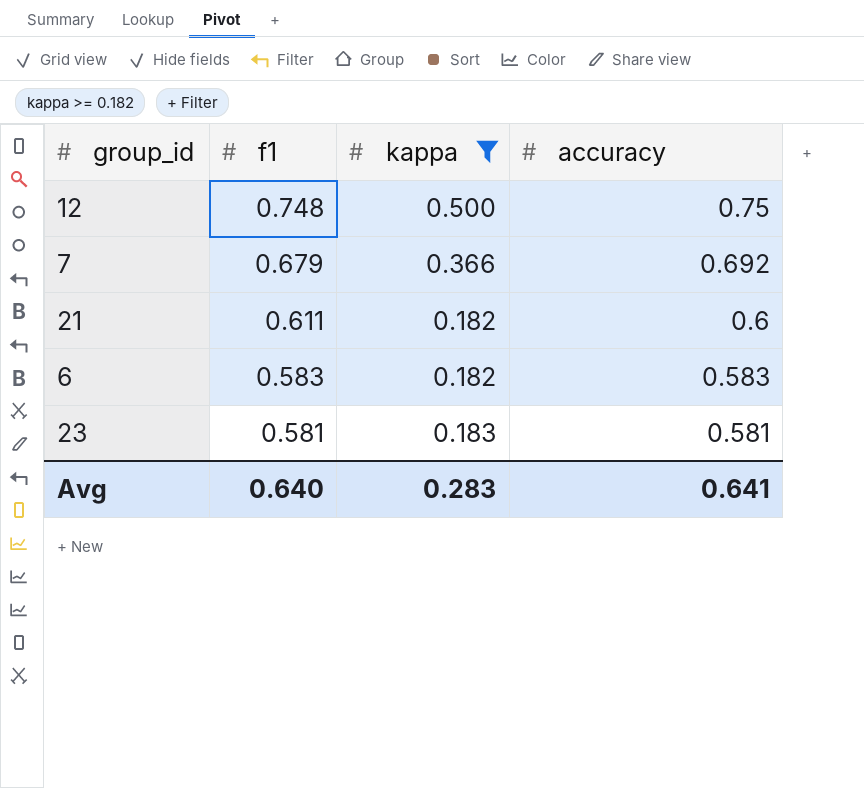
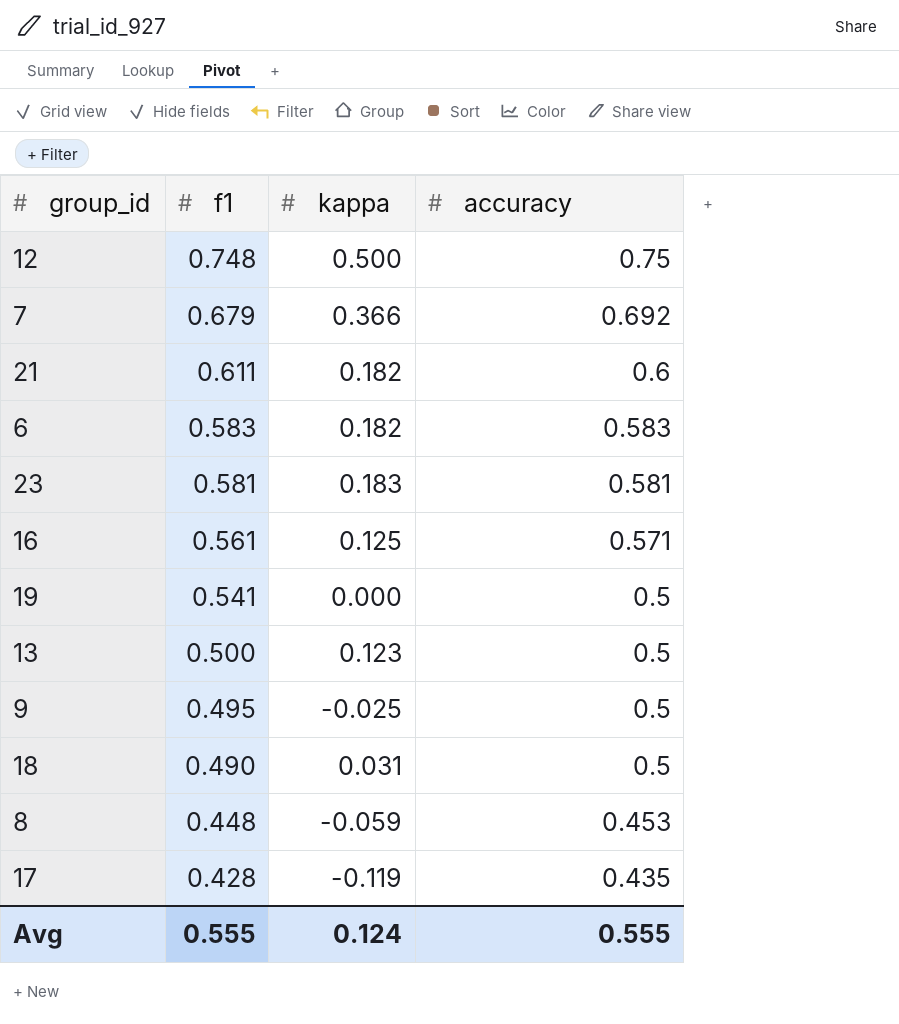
filter: kappa >= 0.182 -> none
Avg | f1: 0.640 -> 0.555
Avg | kappa: 0.283 -> 0.124
Avg | accuracy: 0.641 -> 0.555

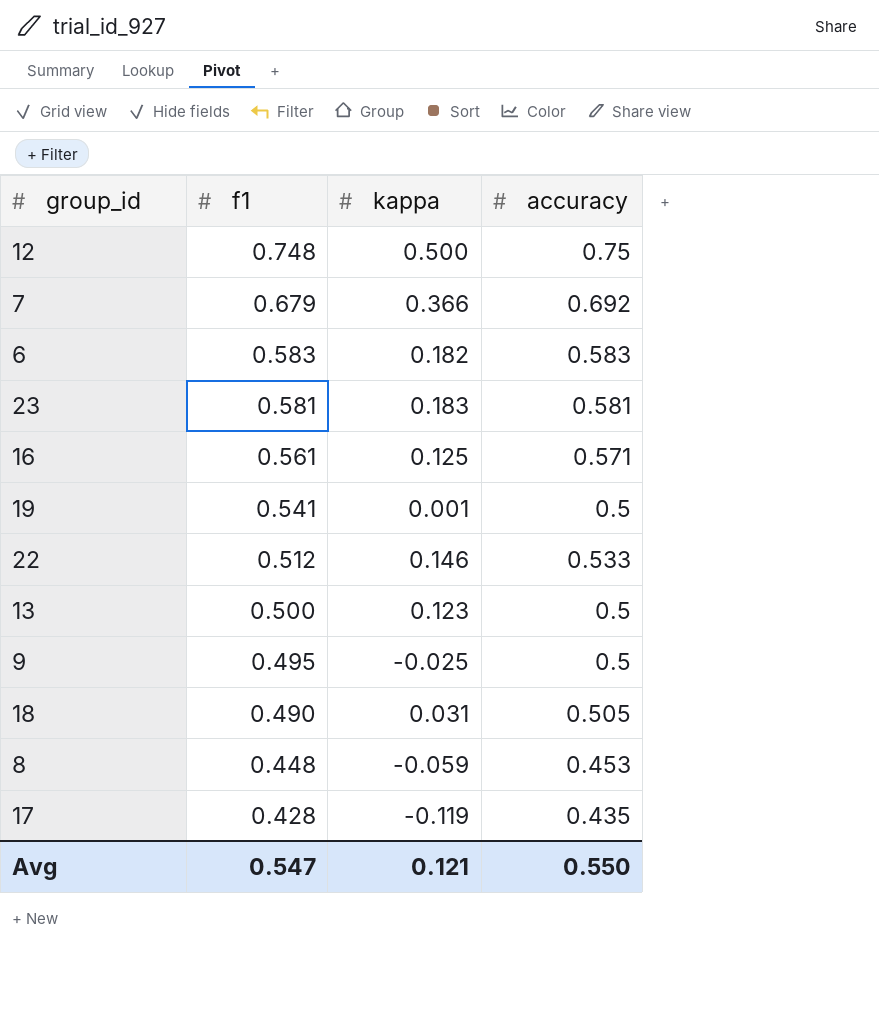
row 21: 0.611 | 0.182 | 0.6 -> none
19 | kappa: 0.000 -> 0.001
row 22: none -> 0.512 | 0.146 | 0.533
18 | accuracy: 0.5 -> 0.505
Avg | f1: 0.555 -> 0.547
Avg | kappa: 0.124 -> 0.121
Avg | accuracy: 0.555 -> 0.550

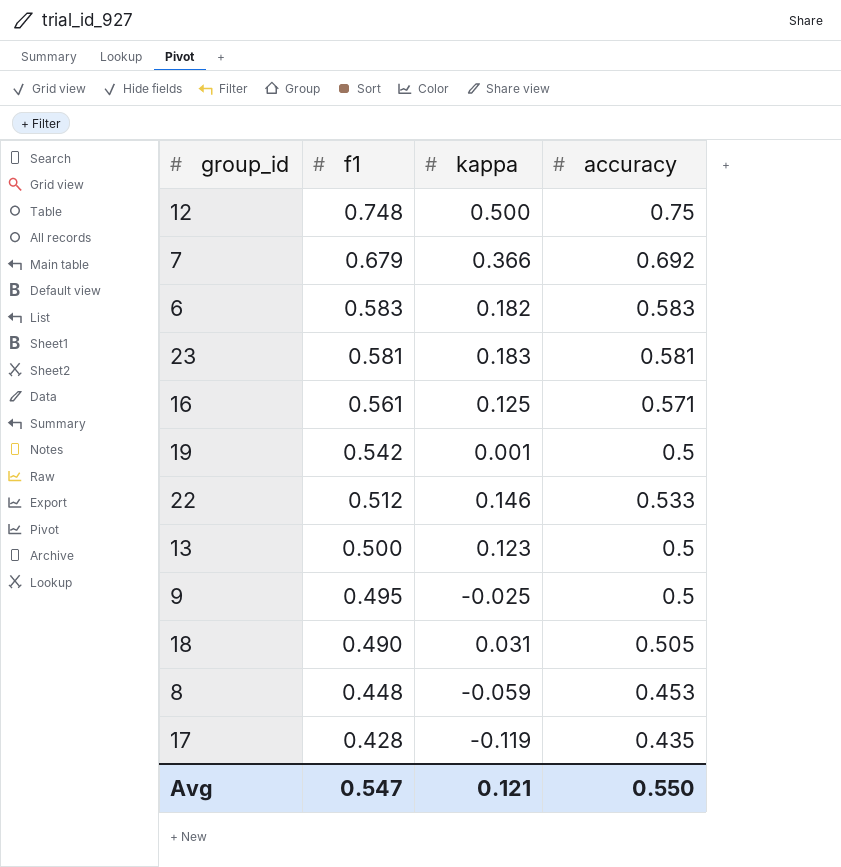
19 | f1: 0.541 -> 0.542

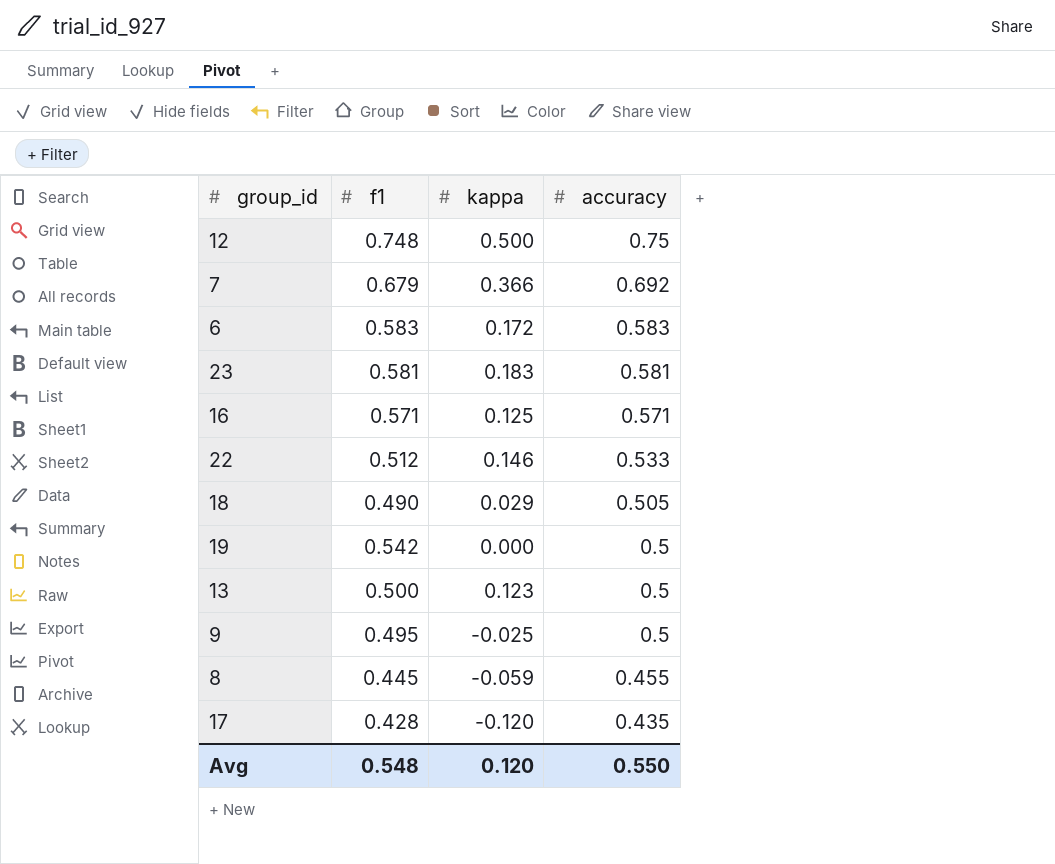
row order: f1 descending -> accuracy descending
6 | kappa: 0.182 -> 0.172
16 | f1: 0.561 -> 0.571
18 | kappa: 0.031 -> 0.029
19 | kappa: 0.001 -> 0.000
8 | f1: 0.448 -> 0.445
8 | accuracy: 0.453 -> 0.455
17 | kappa: -0.119 -> -0.120
Avg | f1: 0.547 -> 0.548
Avg | kappa: 0.121 -> 0.120

